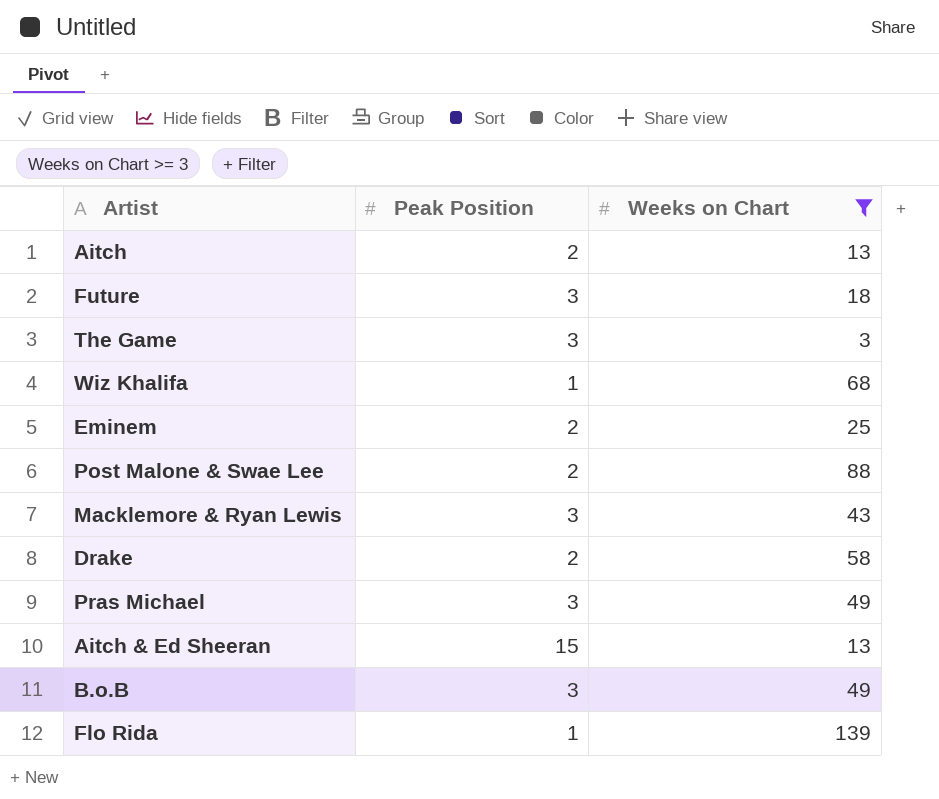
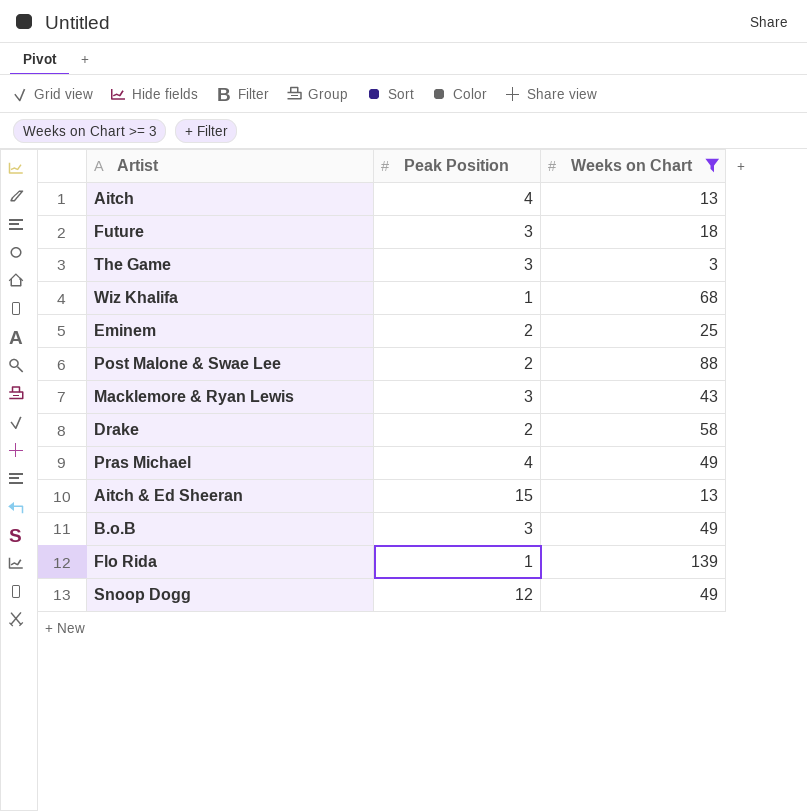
Aitch | Peak Position: 2 -> 4
Pras Michael | Peak Position: 3 -> 4
row Snoop Dogg: none -> 12 | 49

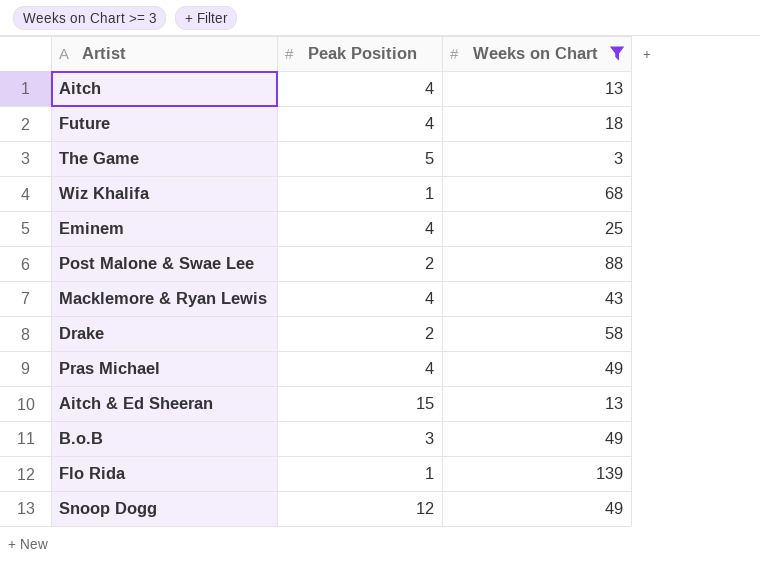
Future | Peak Position: 3 -> 4
The Game | Peak Position: 3 -> 5
Eminem | Peak Position: 2 -> 4
Macklemore & Ryan Lewis | Peak Position: 3 -> 4

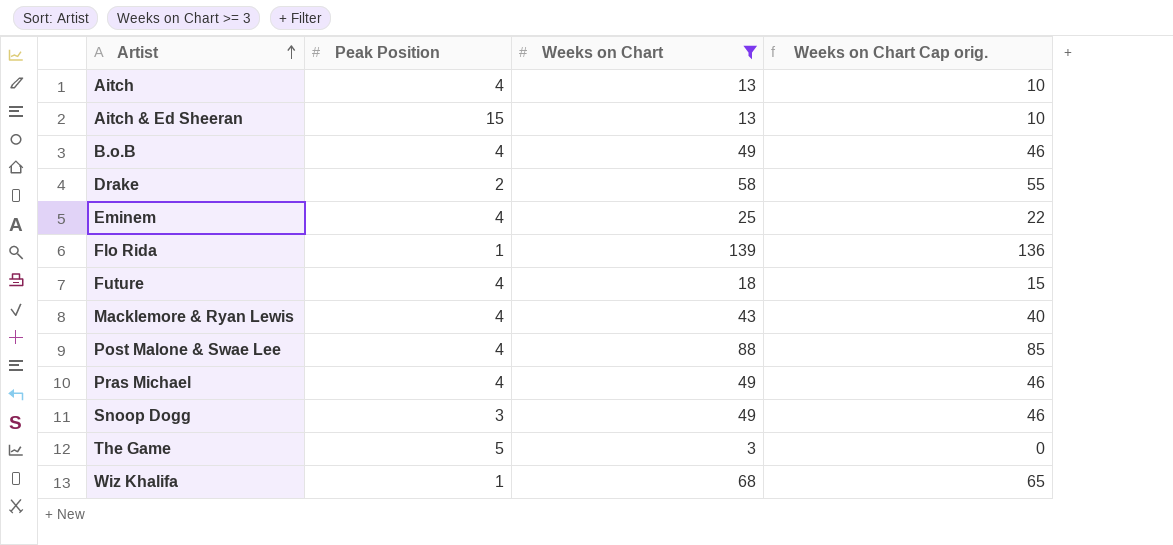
row order: none -> Artist ascending
column Weeks on Chart Cap orig. | formula: none -> [Weeks on Chart] - 3
B.o.B | Peak Position: 3 -> 4
Post Malone & Swae Lee | Peak Position: 2 -> 4
Snoop Dogg | Peak Position: 12 -> 3

